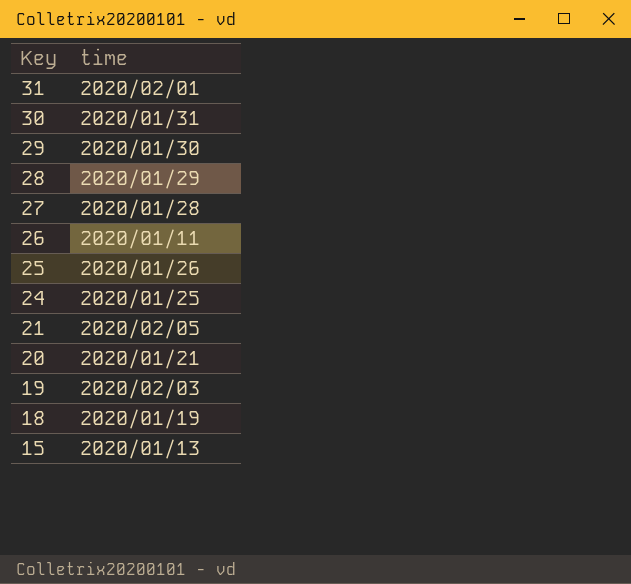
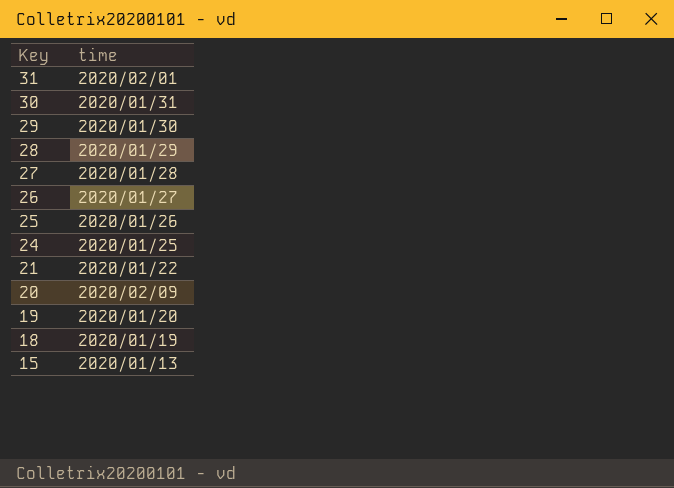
26 | time: 2020/01/11 -> 2020/01/27
21 | time: 2020/02/05 -> 2020/01/22
20 | time: 2020/01/21 -> 2020/02/09
19 | time: 2020/02/03 -> 2020/01/20

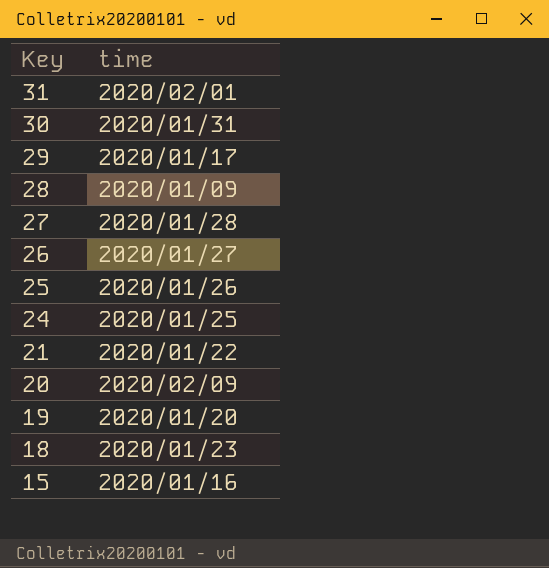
29 | time: 2020/01/30 -> 2020/01/17
28 | time: 2020/01/29 -> 2020/01/09
18 | time: 2020/01/19 -> 2020/01/23
15 | time: 2020/01/13 -> 2020/01/16

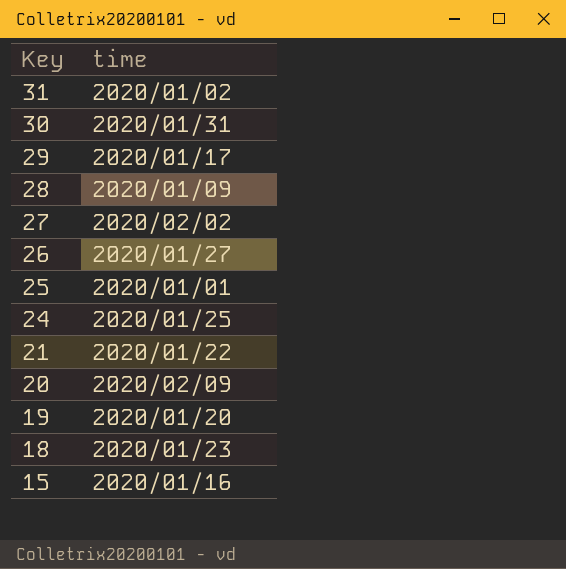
31 | time: 2020/02/01 -> 2020/01/02
27 | time: 2020/01/28 -> 2020/02/02
25 | time: 2020/01/26 -> 2020/01/01

